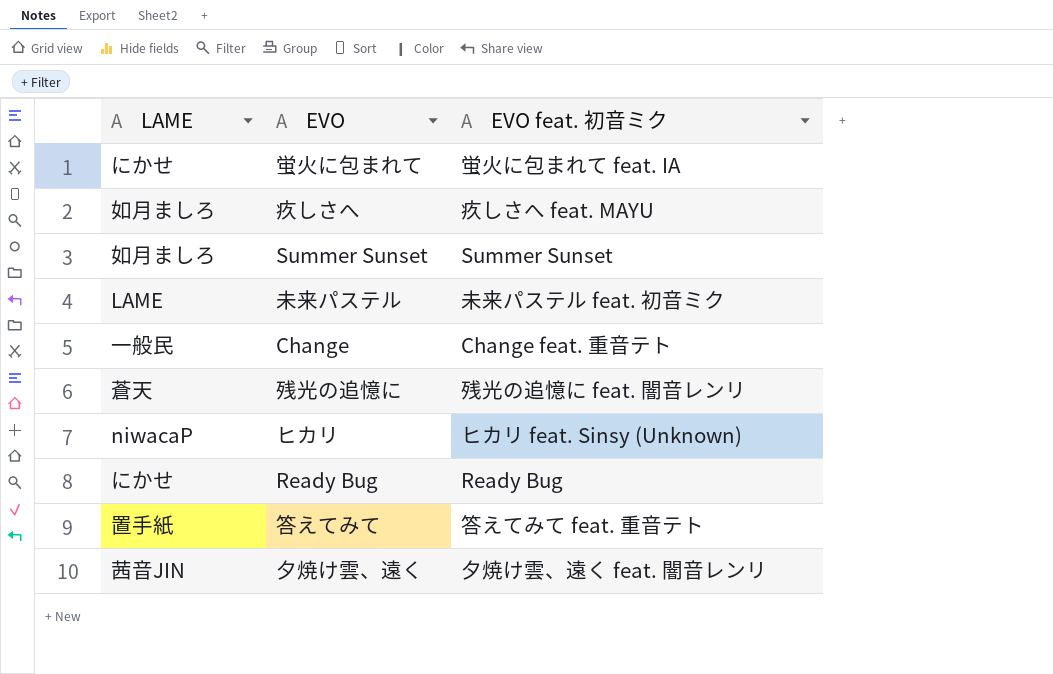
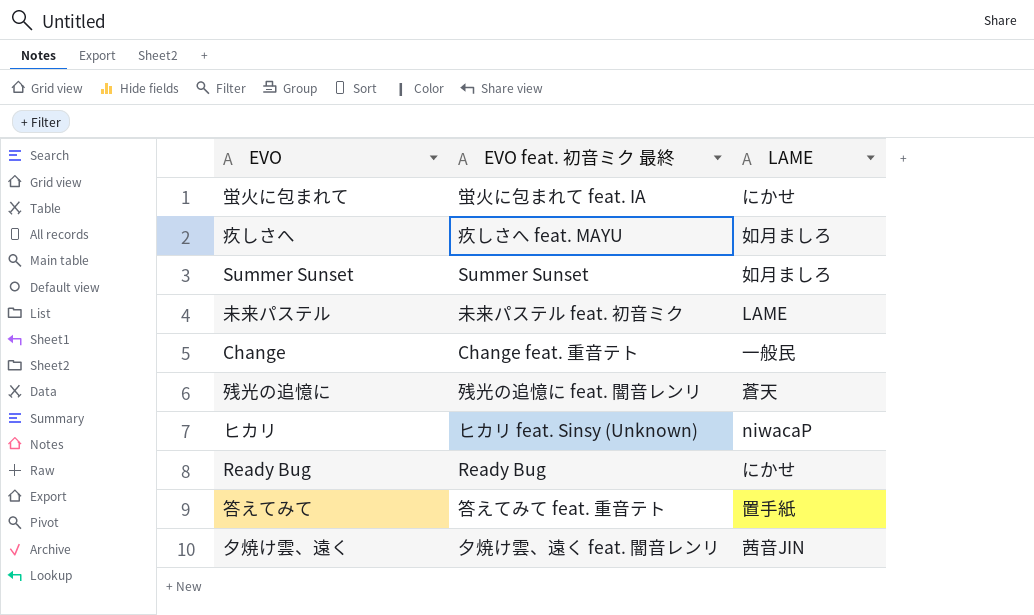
column name: EVO feat. 初音ミク -> EVO feat. 初音ミク 最終
column LAME | position: 1 -> 3

